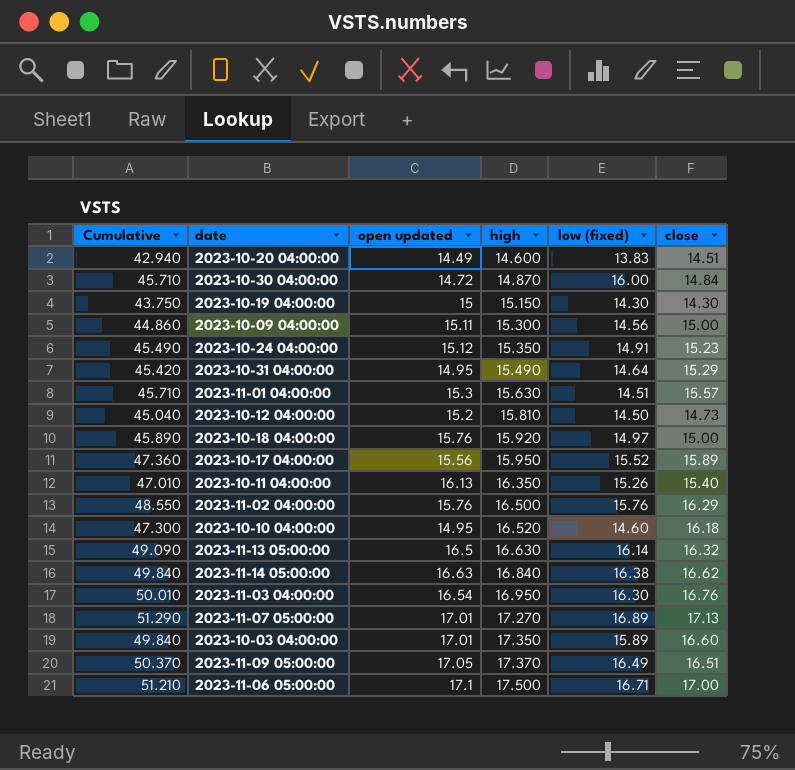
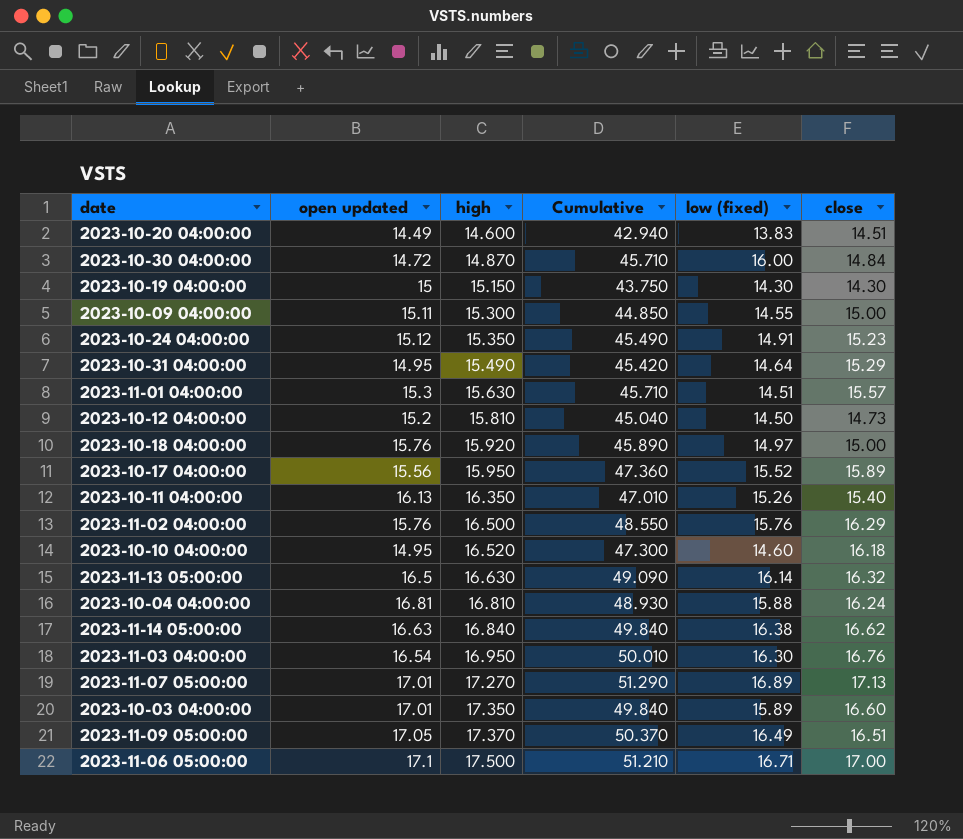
column Cumulative | position: 1 -> 4
2023-10-09 04:00:00 | Cumulative: 44.860 -> 44.850
2023-10-09 04:00:00 | low (fixed): 14.56 -> 14.55
row 2023-10-04 04:00:00: none -> 16.81 | 16.810 | 48.930 | 15.88 | 16.24

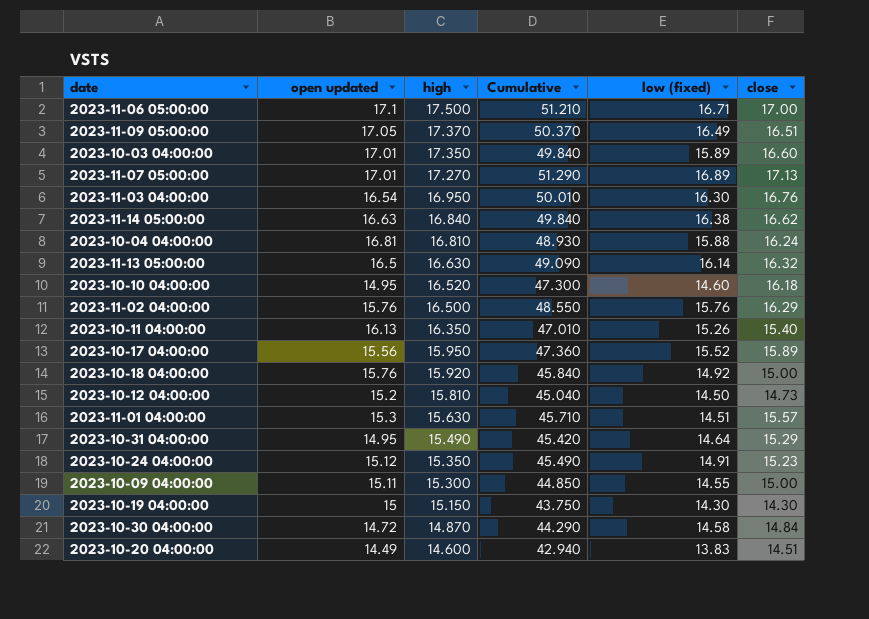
row order: high ascending -> high descending
2023-10-18 04:00:00 | Cumulative: 45.890 -> 45.840
2023-10-18 04:00:00 | low (fixed): 14.97 -> 14.92
2023-10-30 04:00:00 | Cumulative: 45.710 -> 44.290
2023-10-30 04:00:00 | low (fixed): 16.00 -> 14.58

